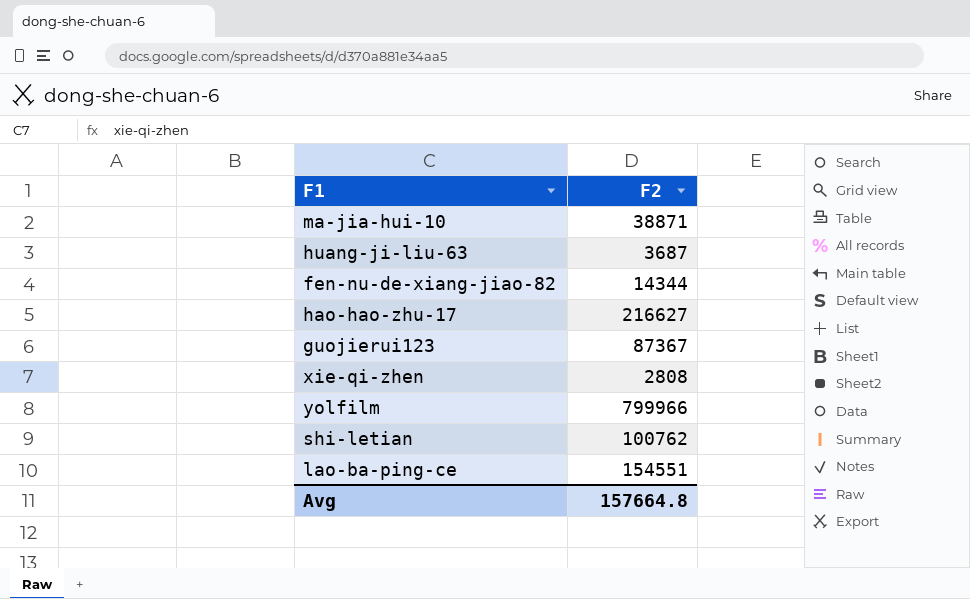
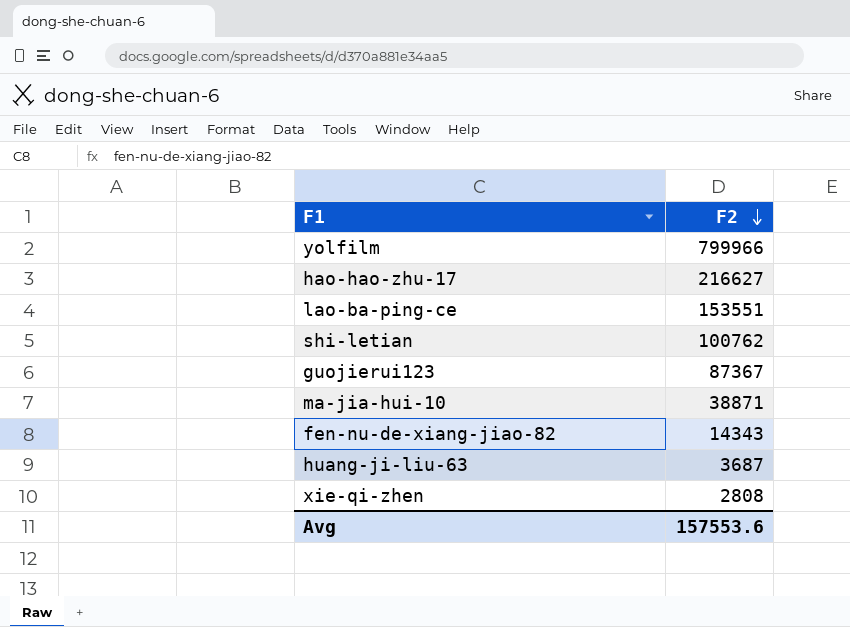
row order: none -> F2 descending
lao-ba-ping-ce | F2: 154551 -> 153551
fen-nu-de-xiang-jiao-82 | F2: 14344 -> 14343
Avg | F2: 157664.8 -> 157553.6

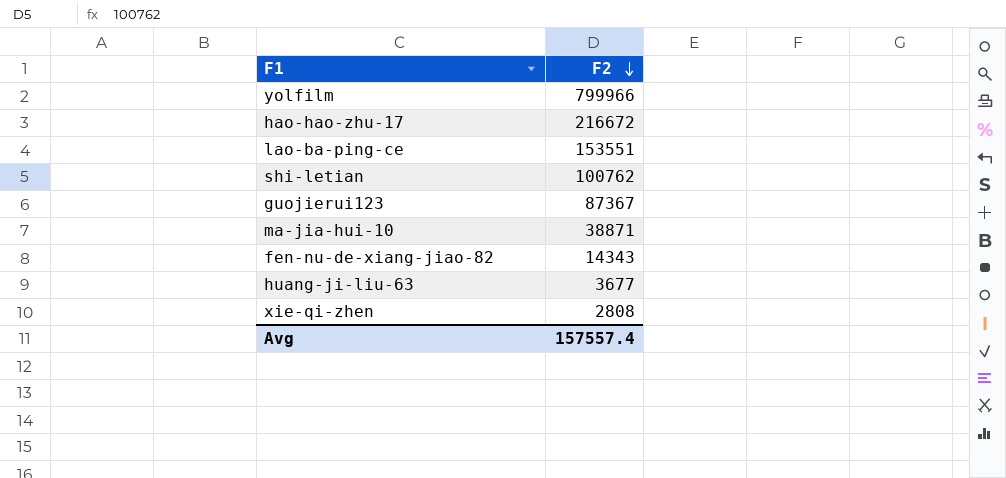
hao-hao-zhu-17 | F2: 216627 -> 216672
huang-ji-liu-63 | F2: 3687 -> 3677
Avg | F2: 157553.6 -> 157557.4

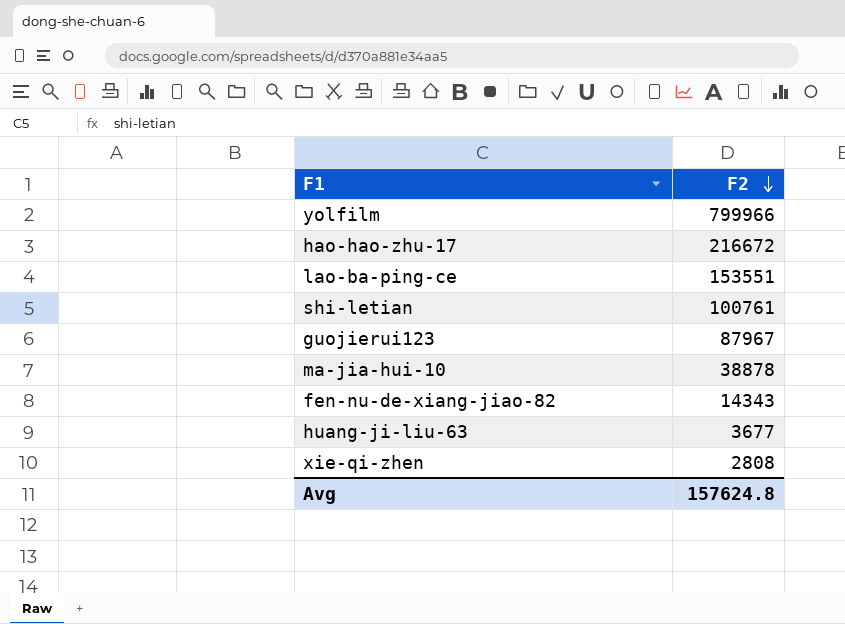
shi-letian | F2: 100762 -> 100761
guojierui123 | F2: 87367 -> 87967
ma-jia-hui-10 | F2: 38871 -> 38878
Avg | F2: 157557.4 -> 157624.8

